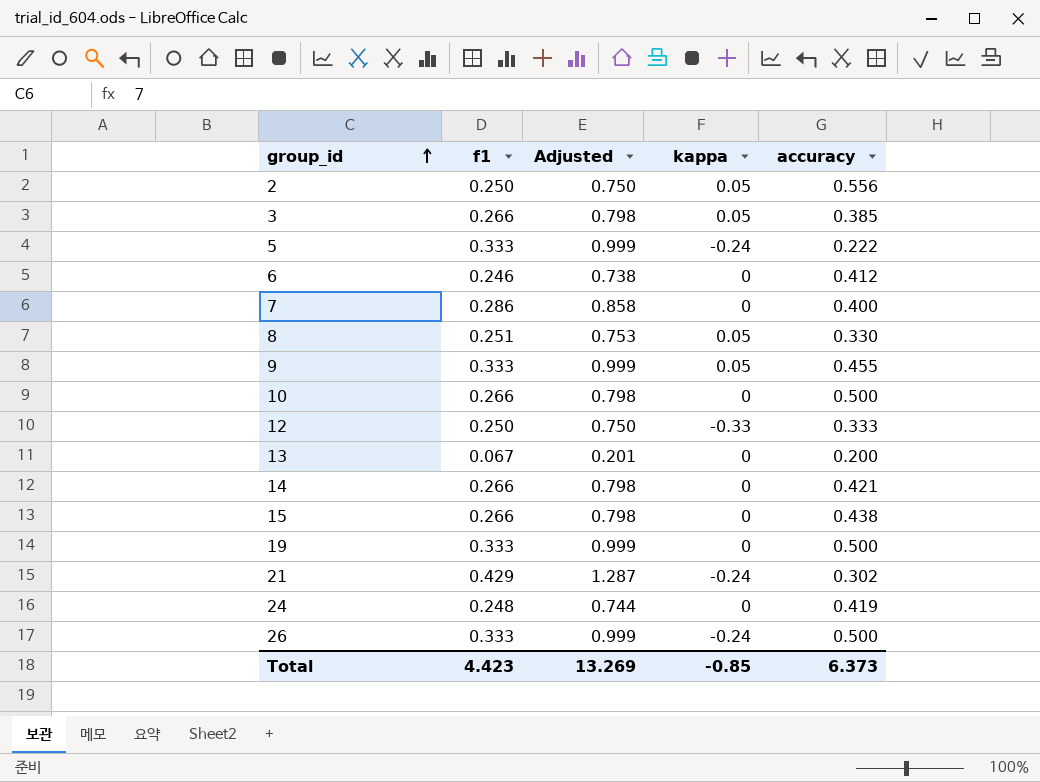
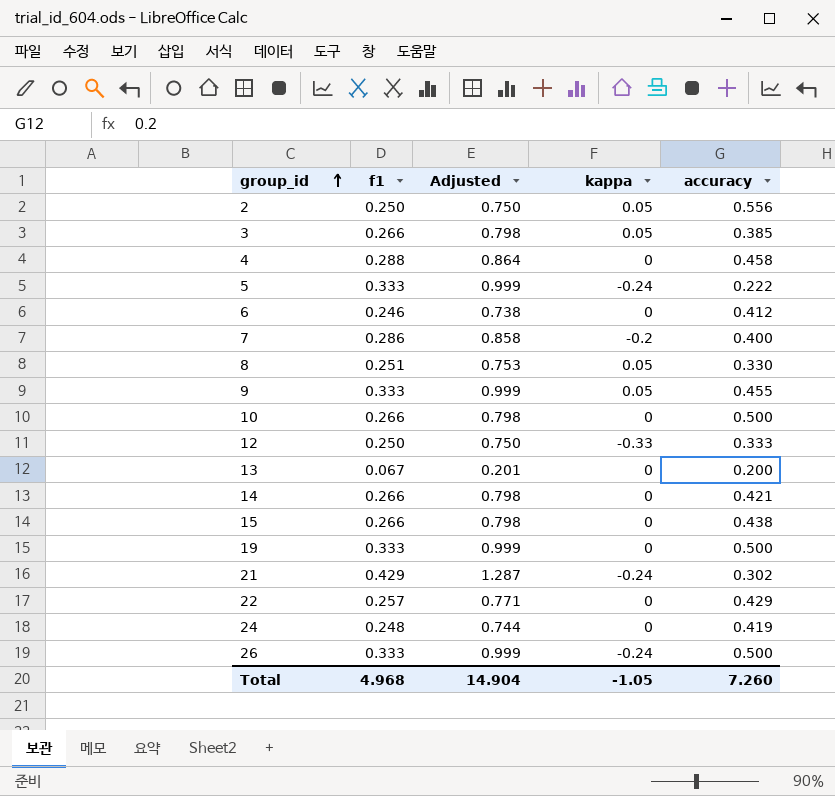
row 4: none -> 0.288 | 0.864 | 0 | 0.458
7 | kappa: 0 -> -0.2
row 22: none -> 0.257 | 0.771 | 0 | 0.429
Total | f1: 4.423 -> 4.968
Total | Adjusted: 13.269 -> 14.904
Total | kappa: -0.85 -> -1.05
Total | accuracy: 6.373 -> 7.260

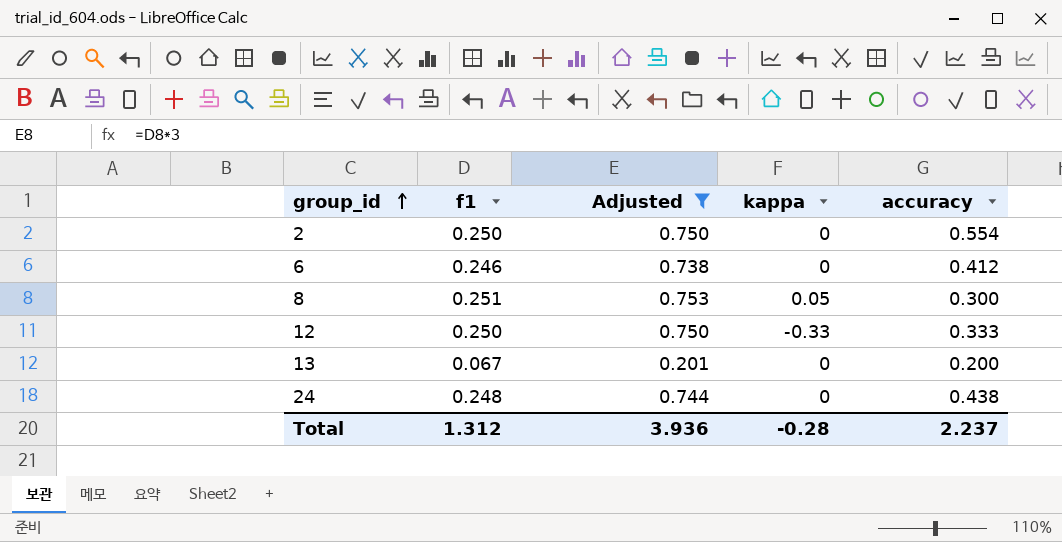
filter: none -> Adjusted <= 0.753
2 | kappa: 0.05 -> 0
2 | accuracy: 0.556 -> 0.554
8 | accuracy: 0.330 -> 0.300
24 | accuracy: 0.419 -> 0.438
Total | f1: 4.968 -> 1.312
Total | Adjusted: 14.904 -> 3.936
Total | kappa: -1.05 -> -0.28
Total | accuracy: 7.260 -> 2.237

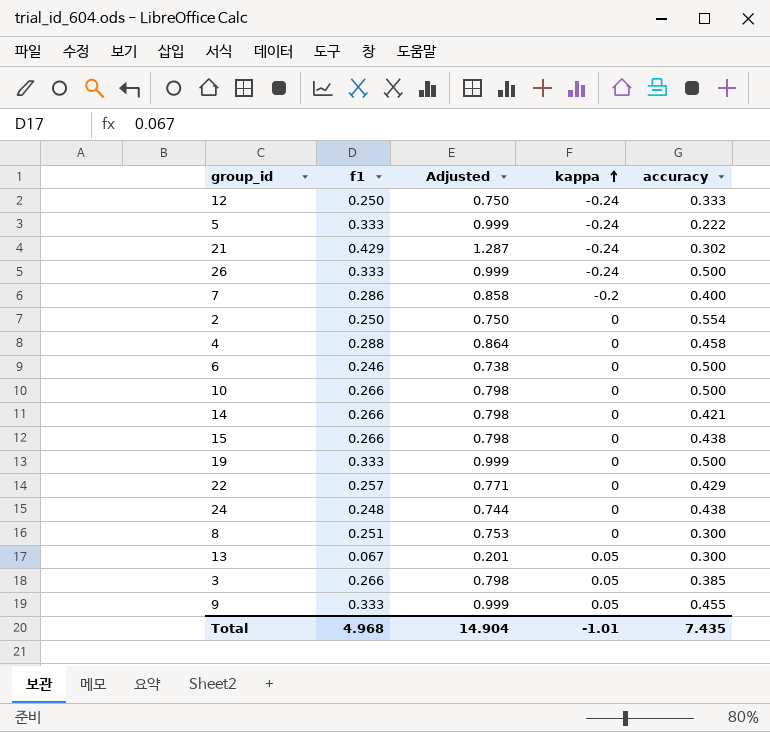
filter: Adjusted <= 0.753 -> none
row order: group_id ascending -> kappa ascending
12 | kappa: -0.33 -> -0.24
6 | accuracy: 0.412 -> 0.500
8 | kappa: 0.05 -> 0
13 | kappa: 0 -> 0.05
13 | accuracy: 0.200 -> 0.300
Total | f1: 1.312 -> 4.968
Total | Adjusted: 3.936 -> 14.904
Total | kappa: -0.28 -> -1.01
Total | accuracy: 2.237 -> 7.435

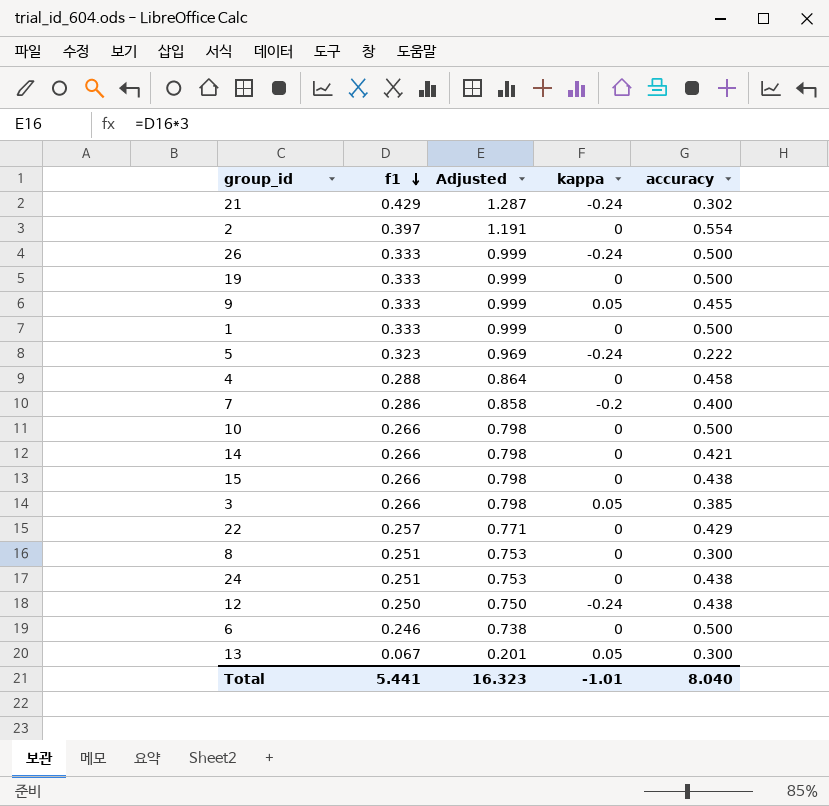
row order: kappa ascending -> f1 descending
2 | f1: 0.250 -> 0.397
2 | Adjusted: 0.750 -> 1.191
row 1: none -> 0.333 | 0.999 | 0 | 0.500
5 | f1: 0.333 -> 0.323
5 | Adjusted: 0.999 -> 0.969
24 | f1: 0.248 -> 0.251
24 | Adjusted: 0.744 -> 0.753
12 | accuracy: 0.333 -> 0.438
Total | f1: 4.968 -> 5.441
Total | Adjusted: 14.904 -> 16.323
Total | accuracy: 7.435 -> 8.040

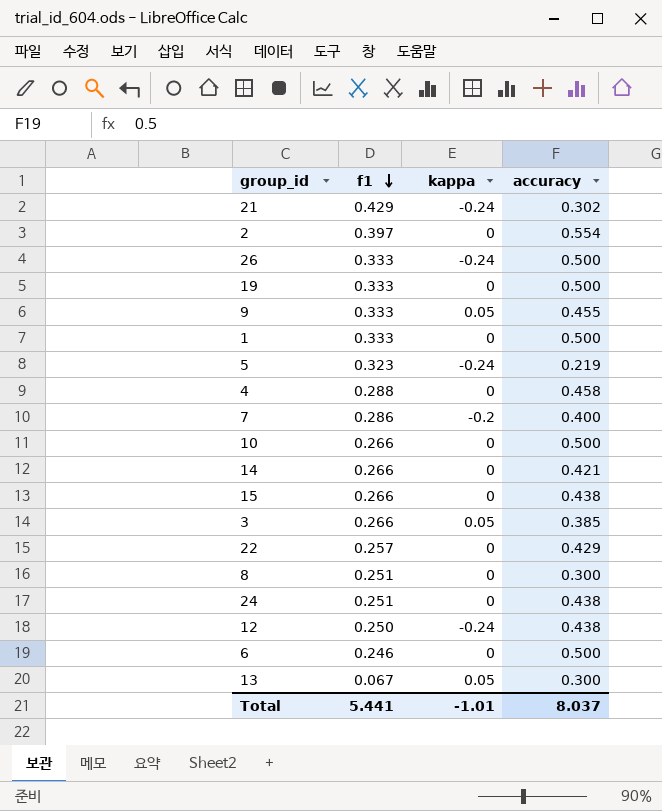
column Adjusted | formula: [f1] * 3 -> none
5 | accuracy: 0.222 -> 0.219
Total | accuracy: 8.040 -> 8.037

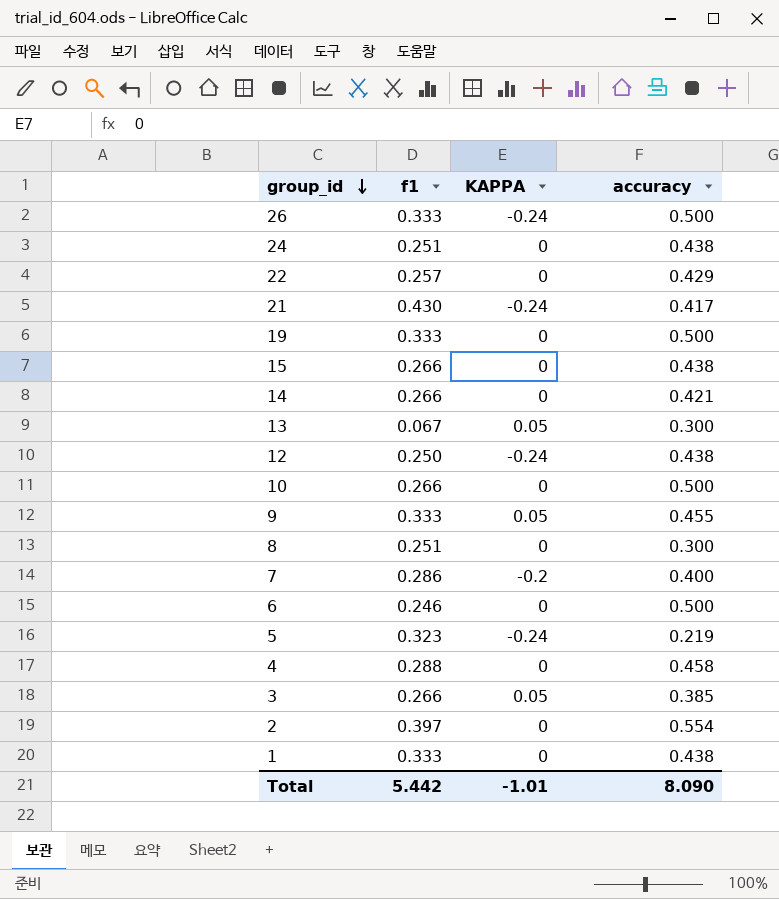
row order: f1 descending -> group_id descending
column name: kappa -> KAPPA
21 | f1: 0.429 -> 0.430
21 | accuracy: 0.302 -> 0.417
1 | accuracy: 0.500 -> 0.438
Total | f1: 5.441 -> 5.442
Total | accuracy: 8.037 -> 8.090

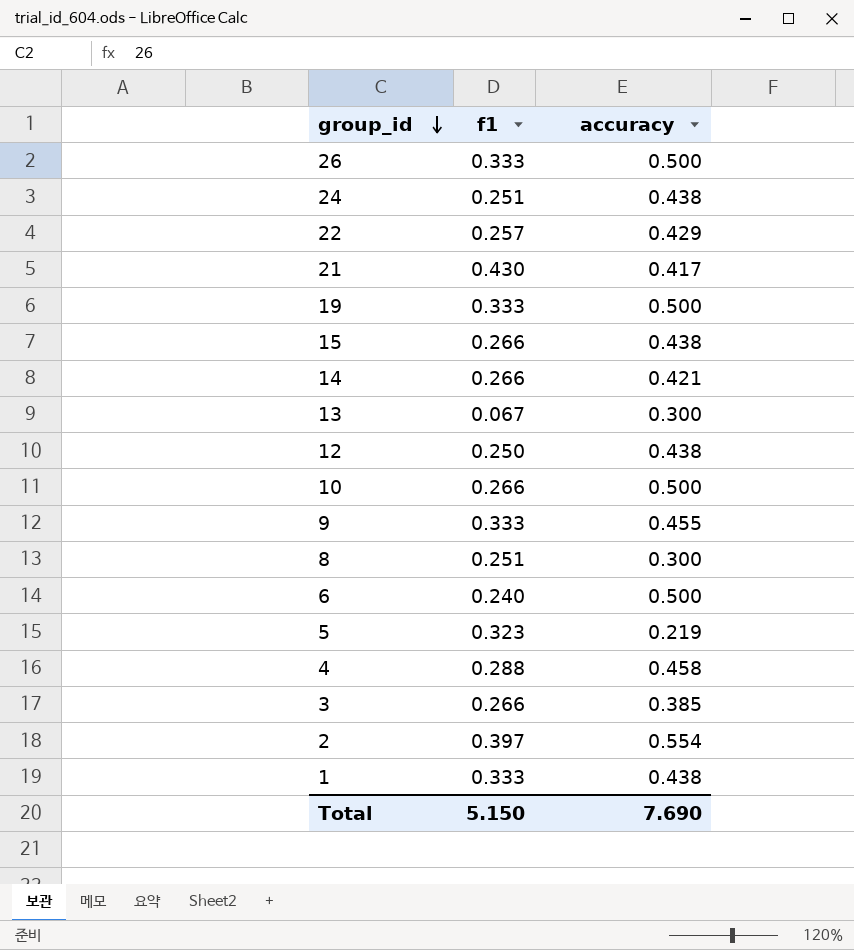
column KAPPA | position: 3 -> none
row 7: 0.286 | -0.2 | 0.400 -> none
6 | f1: 0.246 -> 0.240
Total | f1: 5.442 -> 5.150
Total | accuracy: 8.090 -> 7.690

